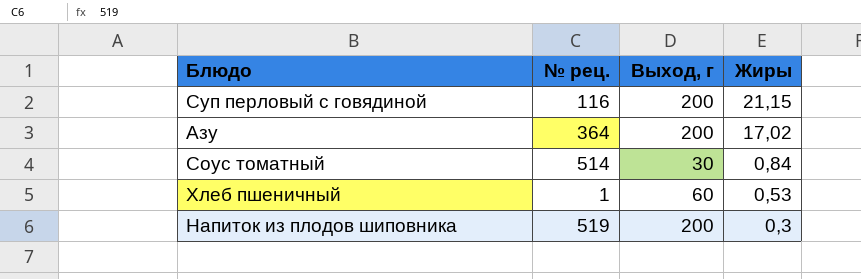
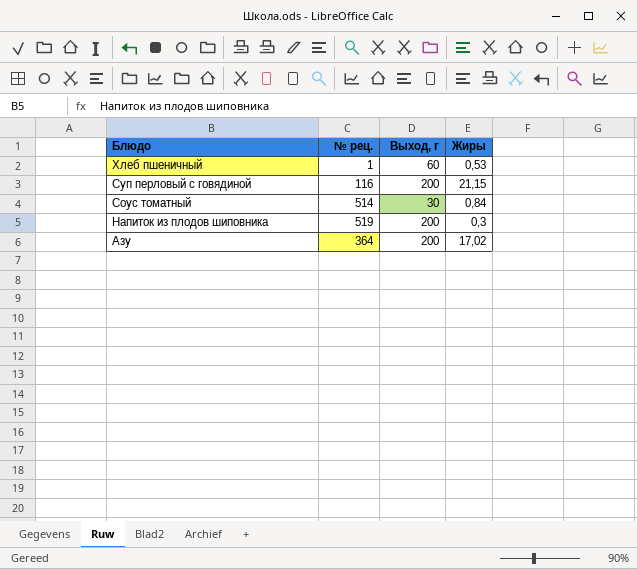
row order: Жиры descending -> Блюдо descending

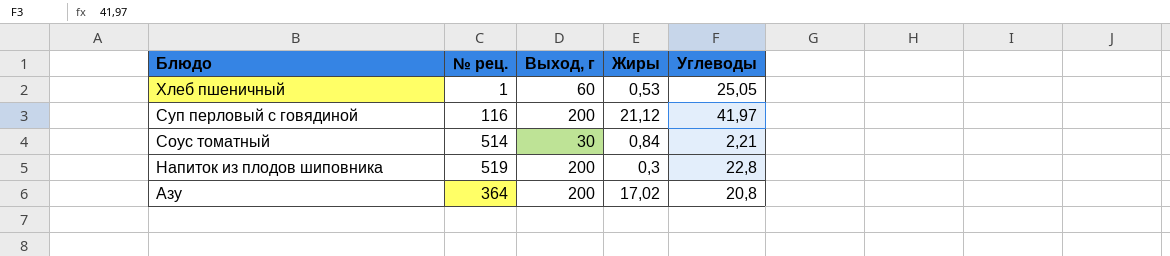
column Углеводы | position: none -> 5
Суп перловый с говядиной | Жиры: 21,15 -> 21,12

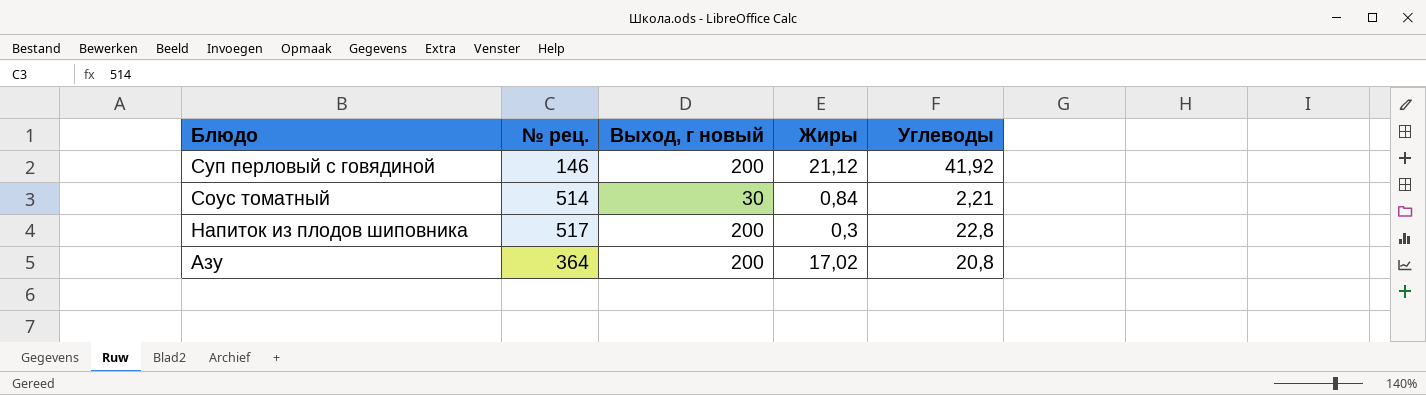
column name: Выход, г -> Выход, г новый
row Хлеб пшеничный: 1 | 60 | 0,53 | 25,05 -> none
Суп перловый с говядиной | № рец.: 116 -> 146
Суп перловый с говядиной | Углеводы: 41,97 -> 41,92
Напиток из плодов шиповника | № рец.: 519 -> 517

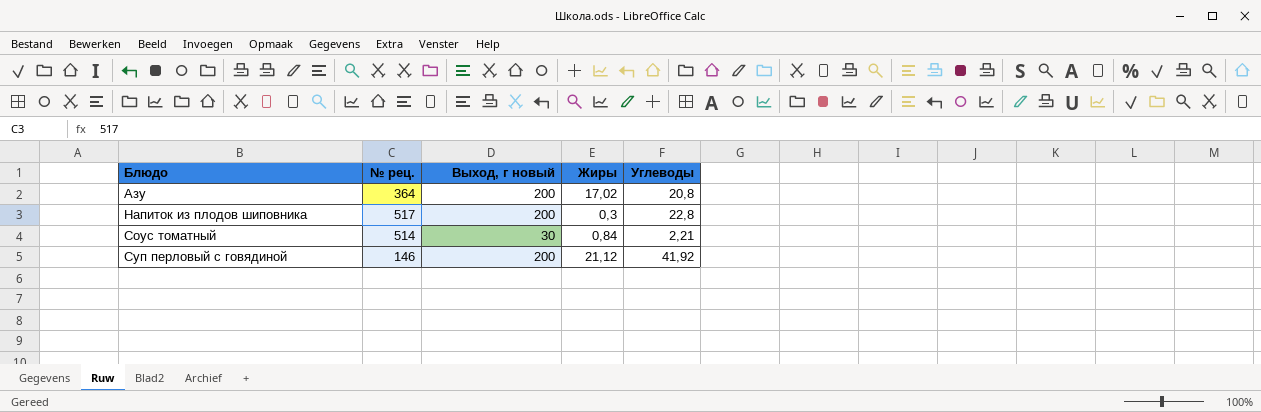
row order: Блюдо descending -> Блюдо ascending

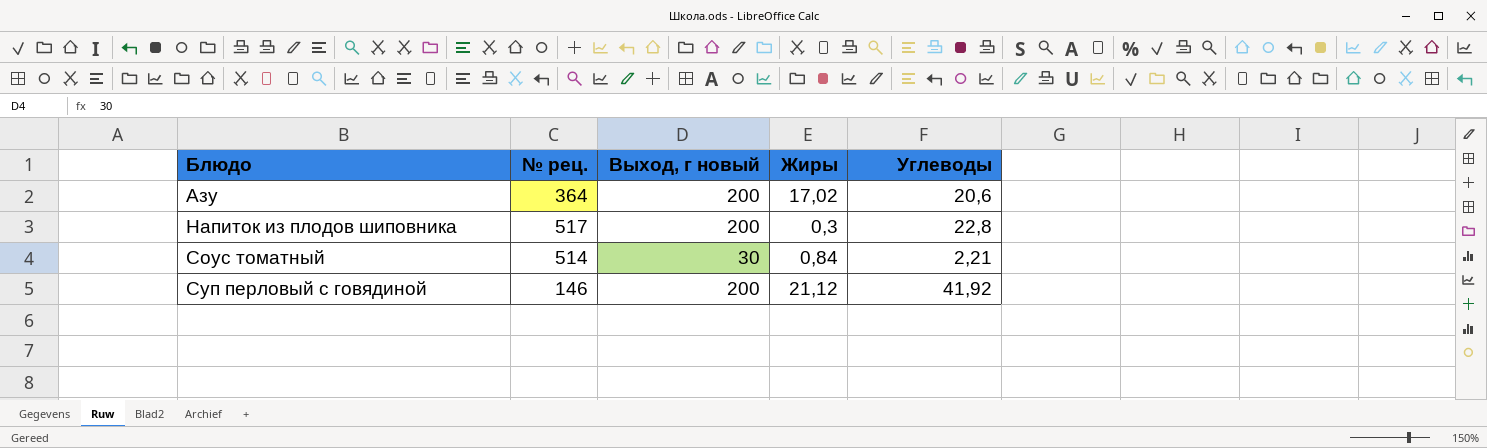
Азу | Углеводы: 20,8 -> 20,6

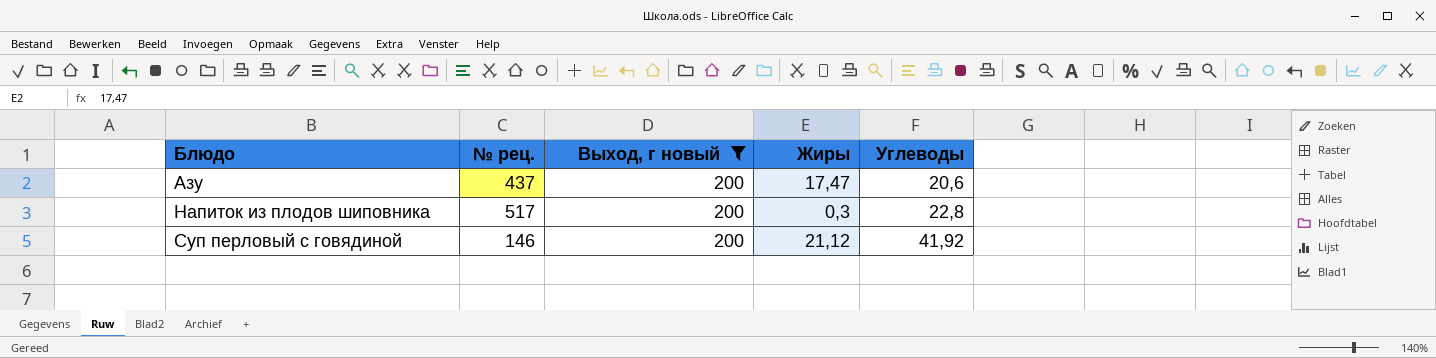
filter: none -> Выход, г новый = 200
Азу | № рец.: 364 -> 437
Азу | Жиры: 17,02 -> 17,47

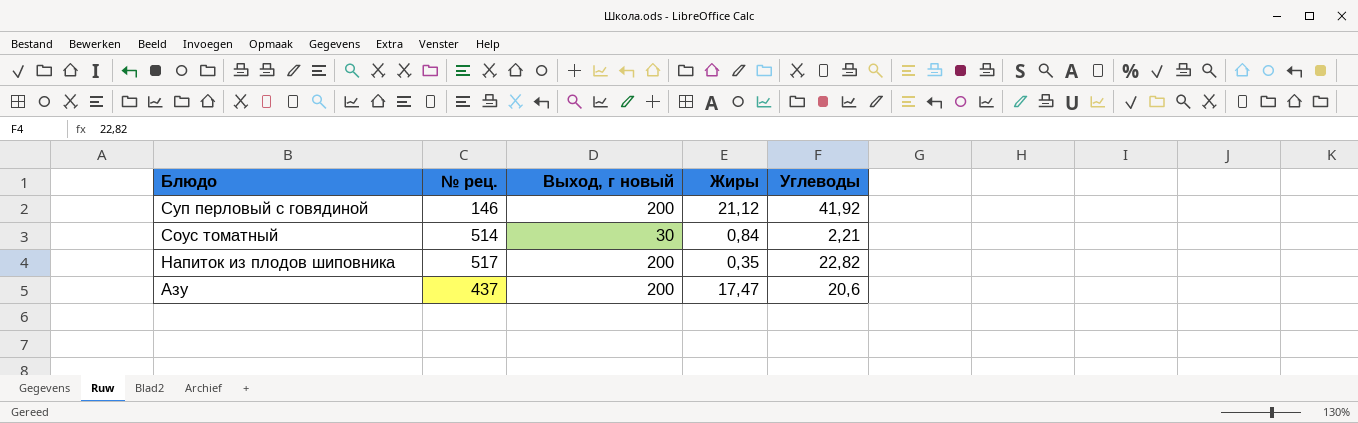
filter: Выход, г новый = 200 -> none
row order: Блюдо ascending -> Блюдо descending
Напиток из плодов шиповника | Жиры: 0,3 -> 0,35
Напиток из плодов шиповника | Углеводы: 22,8 -> 22,82

